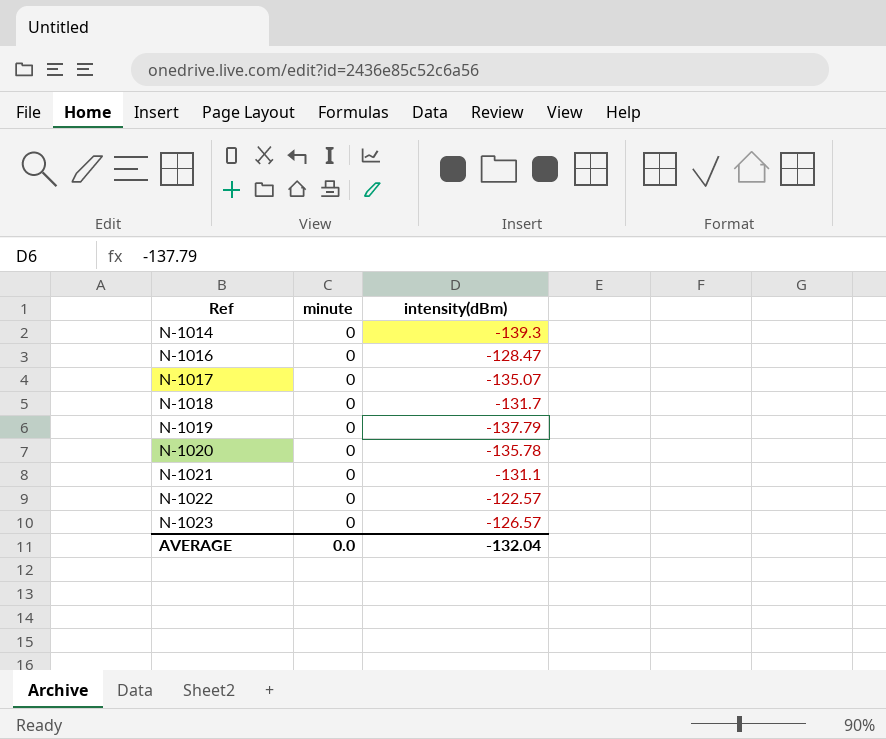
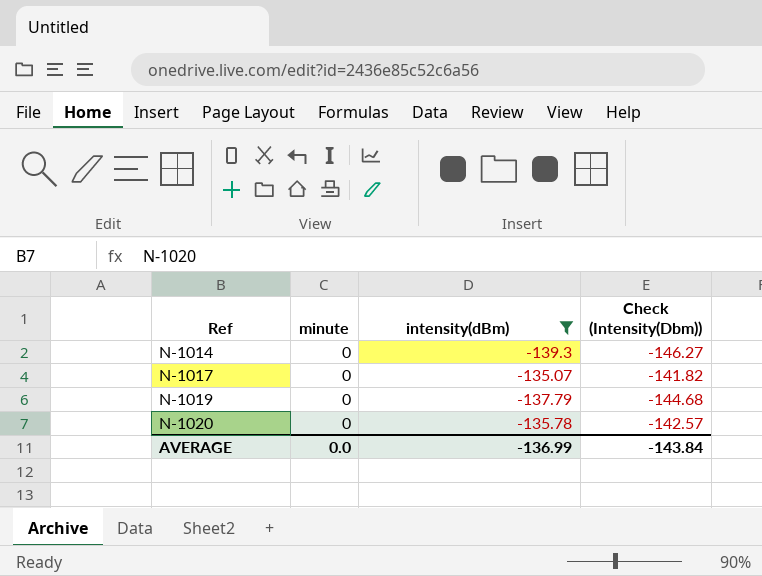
filter: none -> intensity(dBm) <= -135.07
column Check (Intensity(Dbm)) | formula: none -> [intensity(dBm)] * 1.05
AVERAGE | intensity(dBm): -132.04 -> -136.99

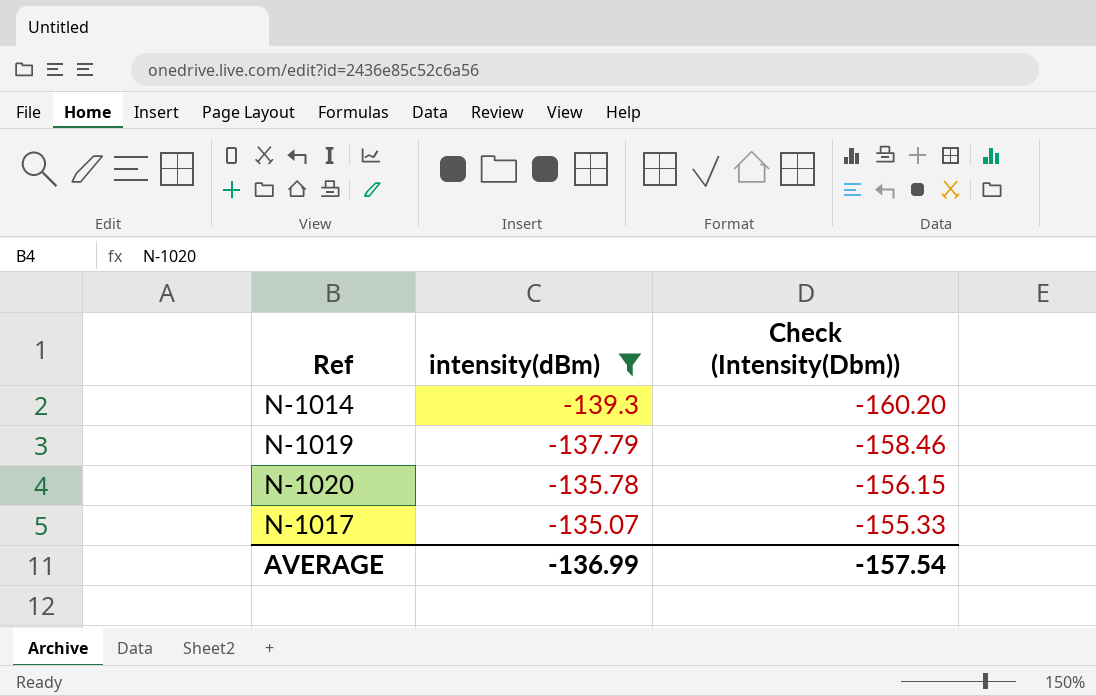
row order: Ref ascending -> intensity(dBm) ascending
column minute | position: 2 -> none
column Check (Intensity(Dbm)) | formula: [intensity(dBm)] * 1.05 -> [intensity(dBm)] * 1.15
AVERAGE | Check (Intensity(Dbm)): -143.84 -> -157.54

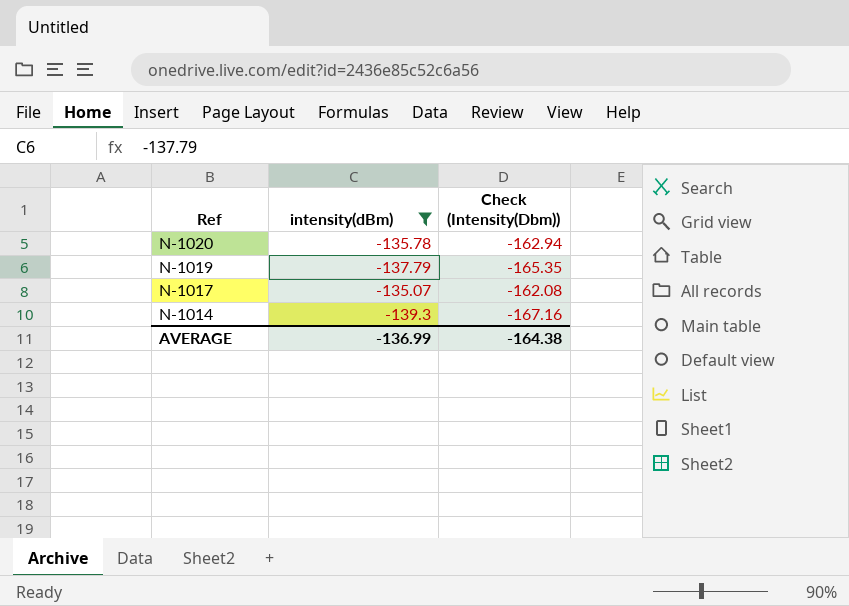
row order: intensity(dBm) ascending -> Ref descending
column Check (Intensity(Dbm)) | formula: [intensity(dBm)] * 1.15 -> [intensity(dBm)] * 1.2
AVERAGE | Check (Intensity(Dbm)): -157.54 -> -164.38

